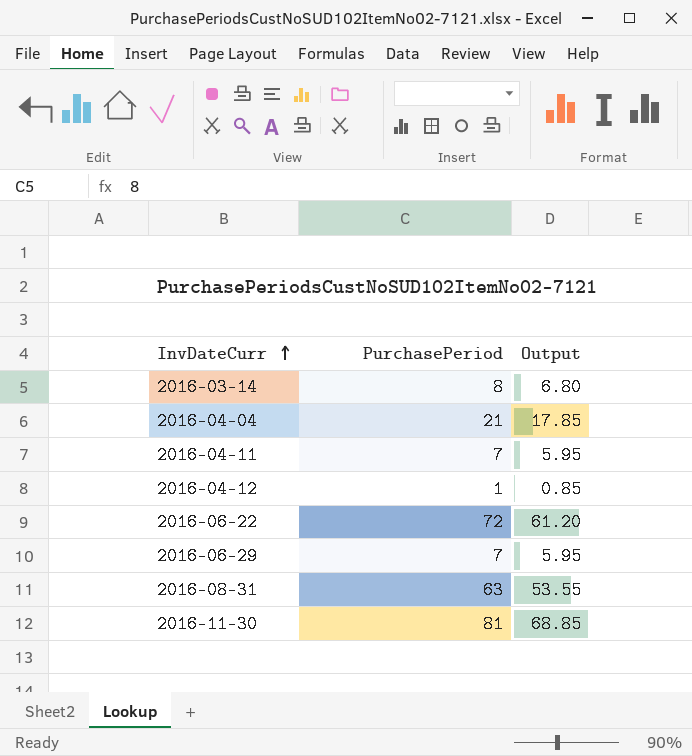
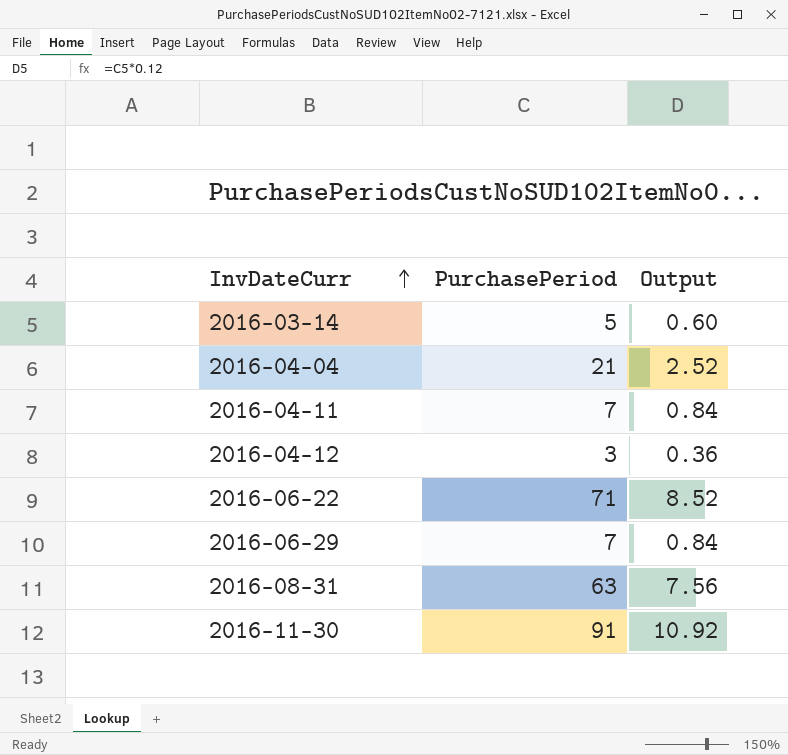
column Output | formula: [PurchasePeriod] * 0.85 -> [PurchasePeriod] * 0.12
2016-03-14 | PurchasePeriod: 8 -> 5
2016-04-12 | PurchasePeriod: 1 -> 3
2016-06-22 | PurchasePeriod: 72 -> 71
2016-11-30 | PurchasePeriod: 81 -> 91

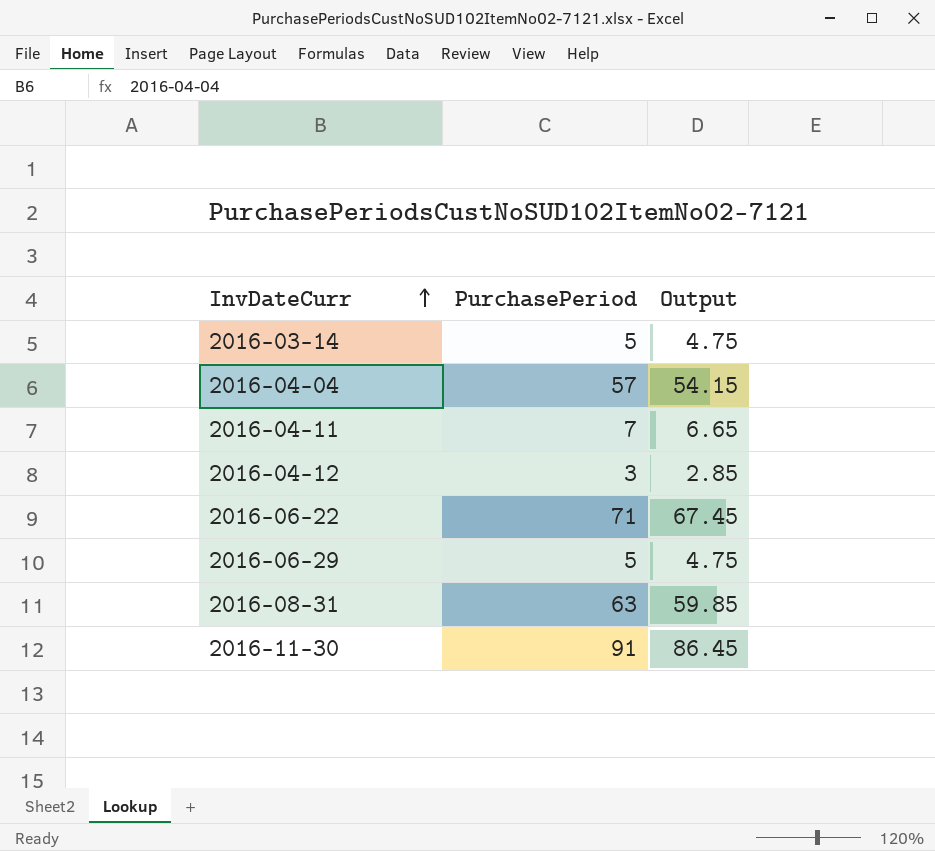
column Output | formula: [PurchasePeriod] * 0.12 -> [PurchasePeriod] * 0.95
2016-04-04 | PurchasePeriod: 21 -> 57
2016-06-29 | PurchasePeriod: 7 -> 5

